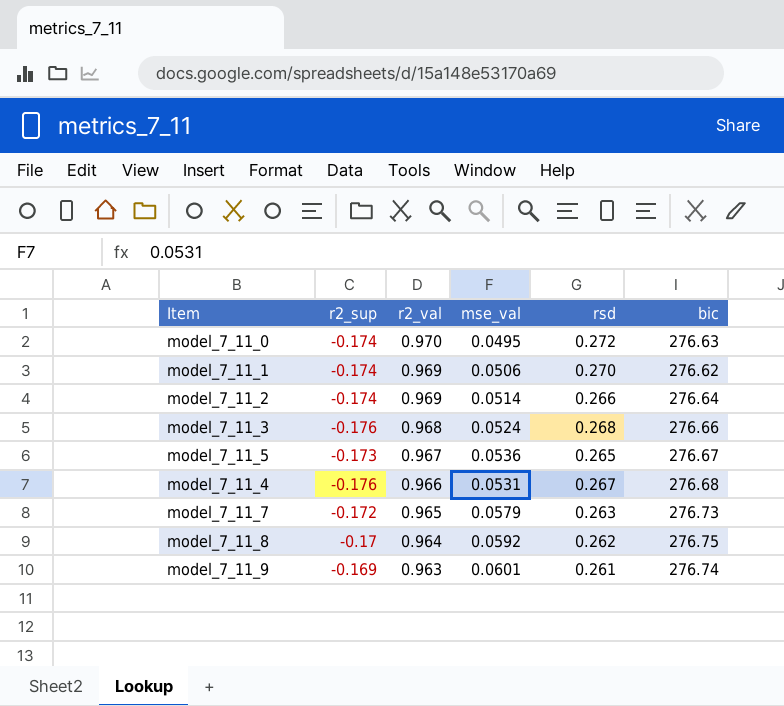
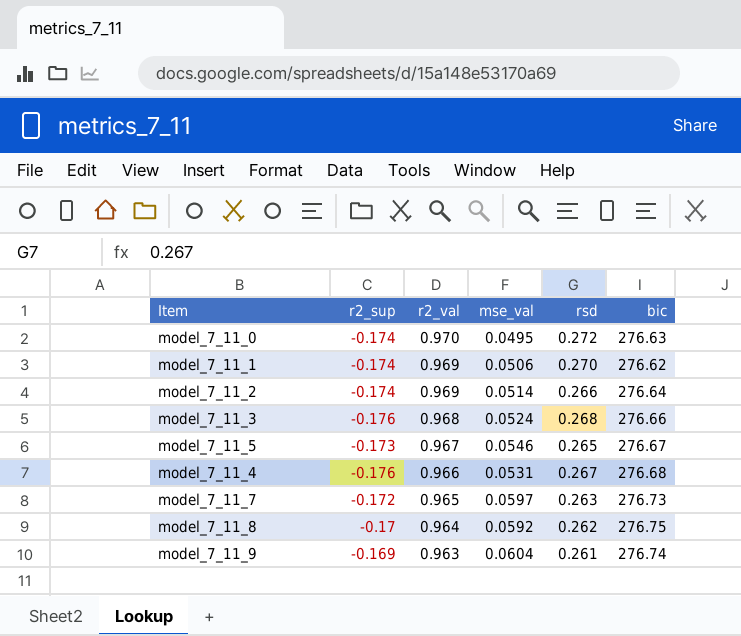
model_7_11_5 | mse_val: 0.0536 -> 0.0546
model_7_11_7 | mse_val: 0.0579 -> 0.0597
model_7_11_9 | mse_val: 0.0601 -> 0.0604

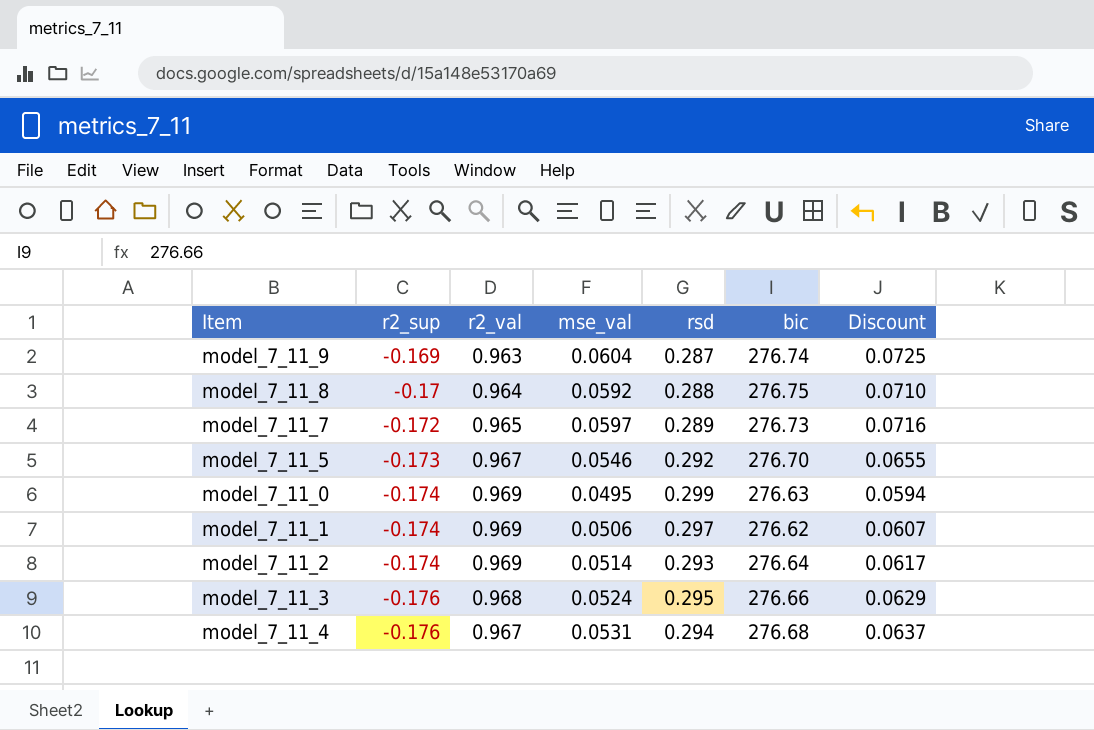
row order: r2_val descending -> r2_sup descending
column Discount | formula: none -> [mse_val] * 1.2
model_7_11_9 | rsd: 0.261 -> 0.287
model_7_11_8 | rsd: 0.262 -> 0.288
model_7_11_7 | rsd: 0.263 -> 0.289
model_7_11_5 | rsd: 0.265 -> 0.292
model_7_11_5 | bic: 276.67 -> 276.70
model_7_11_0 | r2_val: 0.970 -> 0.969
model_7_11_0 | rsd: 0.272 -> 0.299
model_7_11_1 | rsd: 0.270 -> 0.297
model_7_11_2 | rsd: 0.266 -> 0.293
model_7_11_3 | rsd: 0.268 -> 0.295
model_7_11_4 | r2_val: 0.966 -> 0.967
model_7_11_4 | rsd: 0.267 -> 0.294

